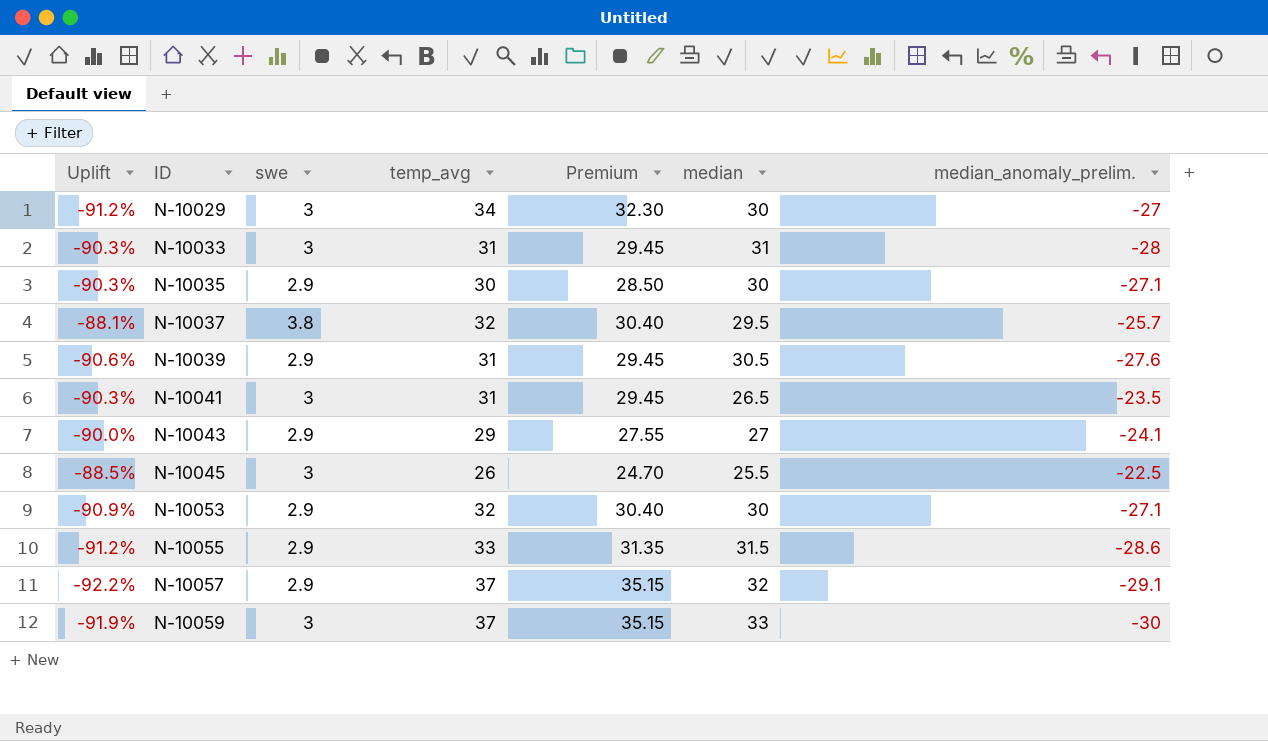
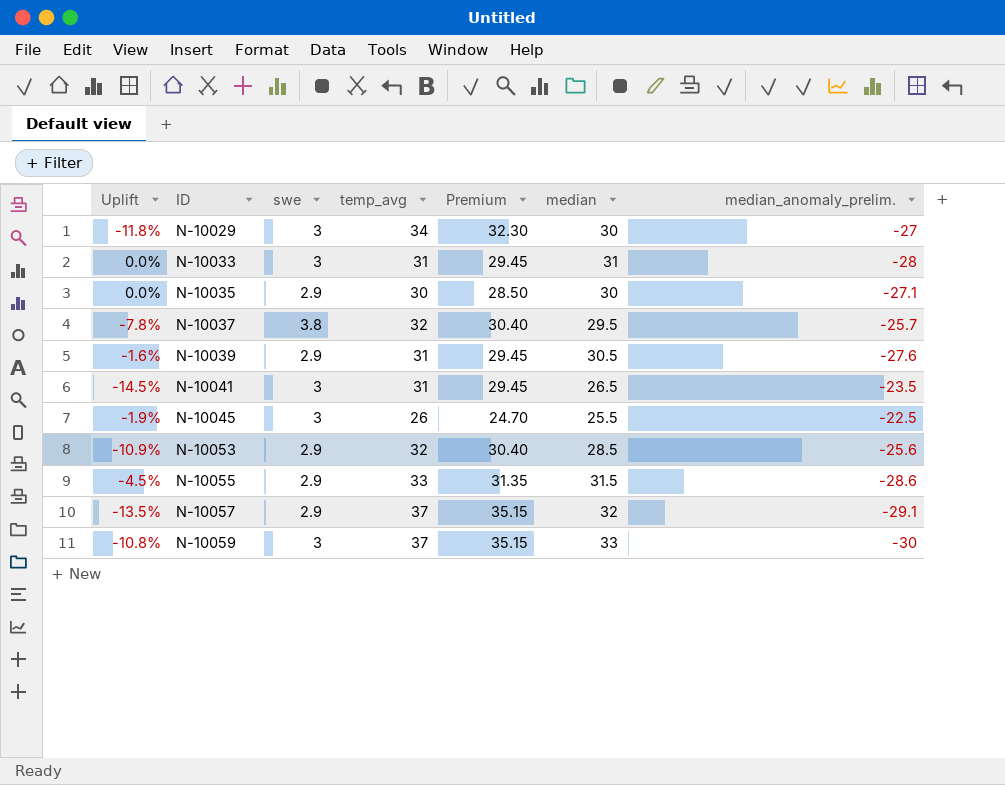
column Uplift | formula: ([swe] - [temp_avg]) / [temp_avg] -> ([median] - [temp_avg]) / [temp_avg]
row N-10043: -90.0% | 2.9 | 29 | 27.55 | 27 | -24.1 -> none
N-10053 | median: 30 -> 28.5
N-10053 | median_anomaly_prelim.: -27.1 -> -25.6

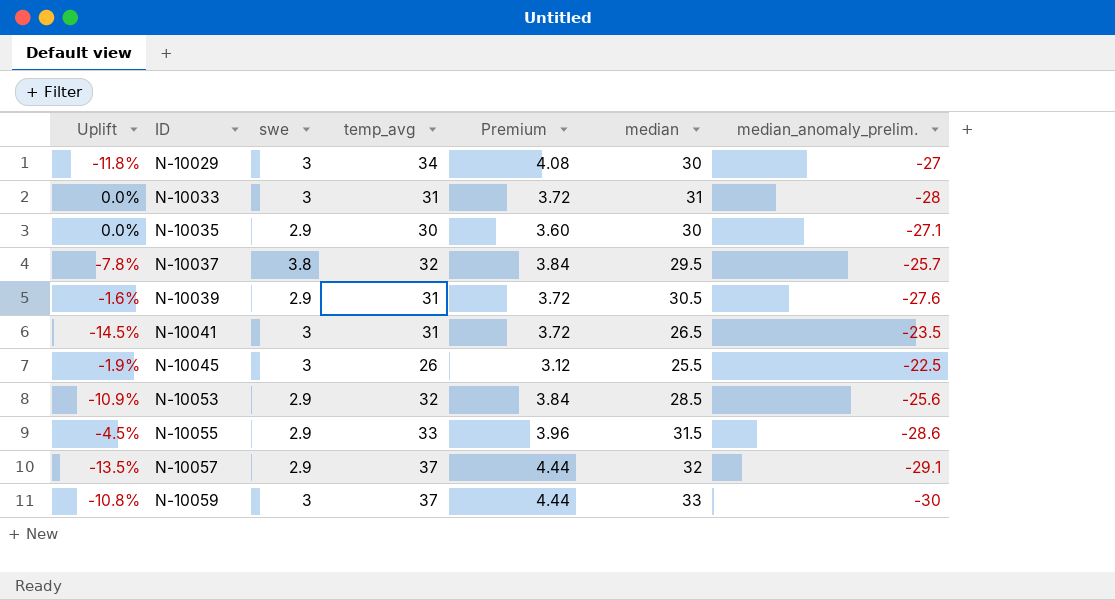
column Premium | formula: [temp_avg] * 0.95 -> [temp_avg] * 0.12

